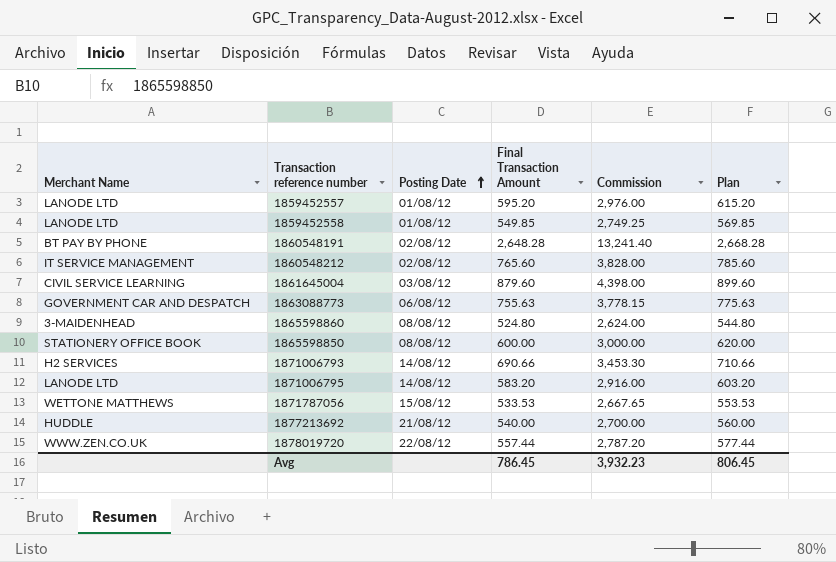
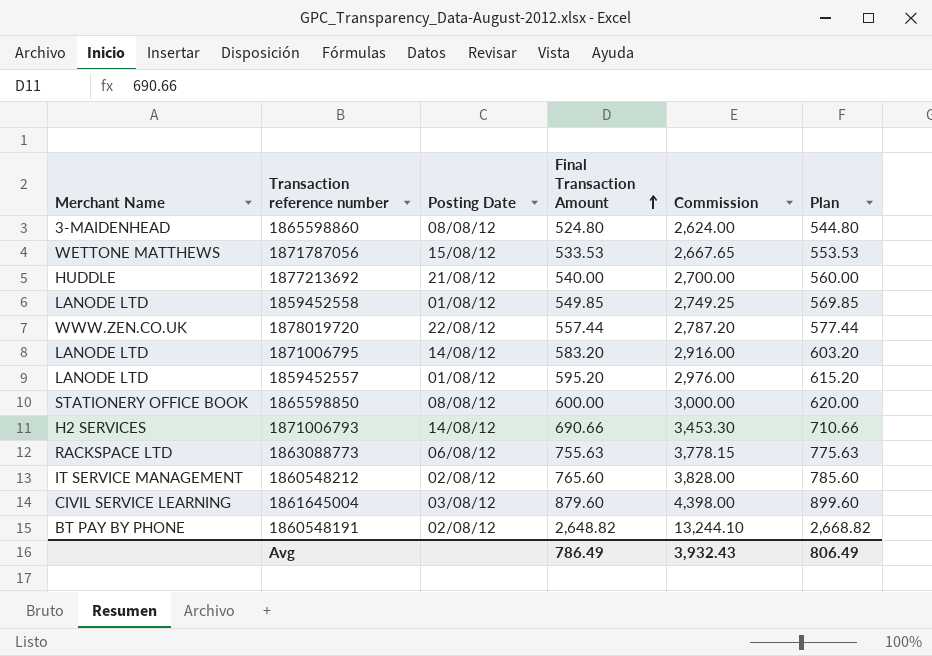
row order: Posting Date ascending -> Final Transaction Amount ascending
1863088773 | Merchant Name: GOVERNMENT CAR AND DESPATCH -> RACKSPACE LTD
1860548191 | Final Transaction Amount: 2,648.28 -> 2,648.82
1860548191 | Commission: 13,241.40 -> 13,244.10
1860548191 | Plan: 2,668.28 -> 2,668.82
Avg | Final Transaction Amount: 786.45 -> 786.49
Avg | Commission: 3,932.23 -> 3,932.43
Avg | Plan: 806.45 -> 806.49

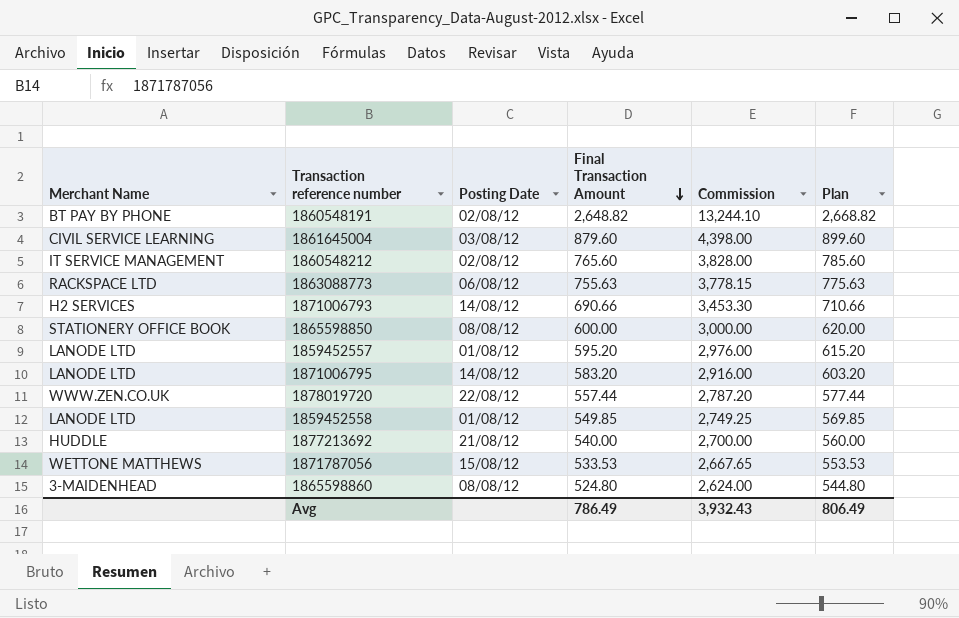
row order: Final Transaction Amount ascending -> Final Transaction Amount descending

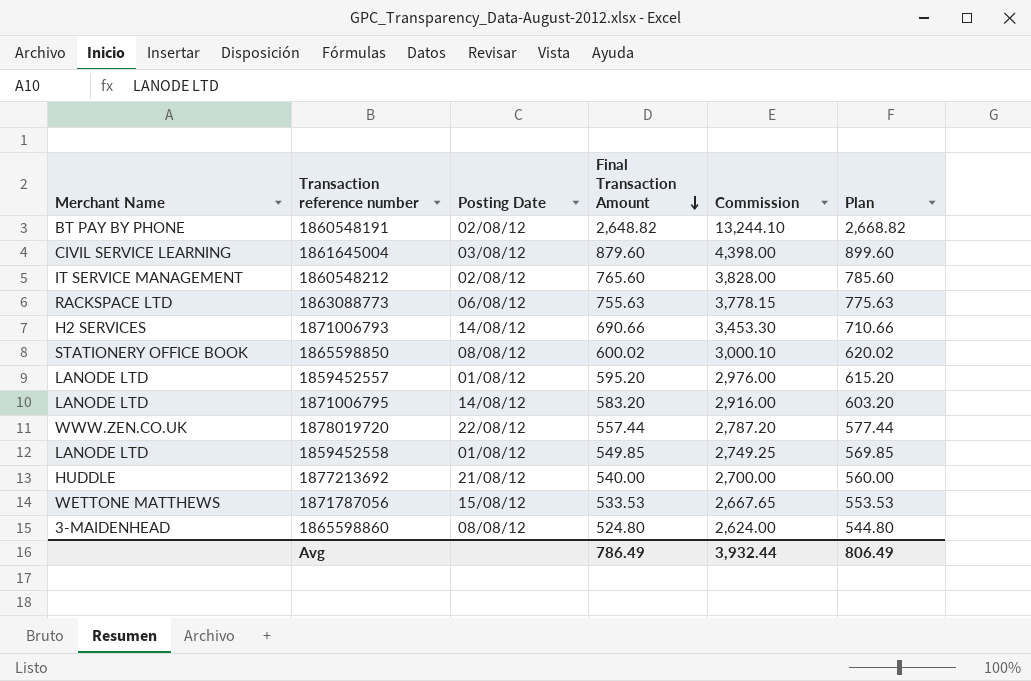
1865598850 | Final Transaction Amount: 600.00 -> 600.02
1865598850 | Commission: 3,000.00 -> 3,000.10
1865598850 | Plan: 620.00 -> 620.02
Avg | Commission: 3,932.43 -> 3,932.44

